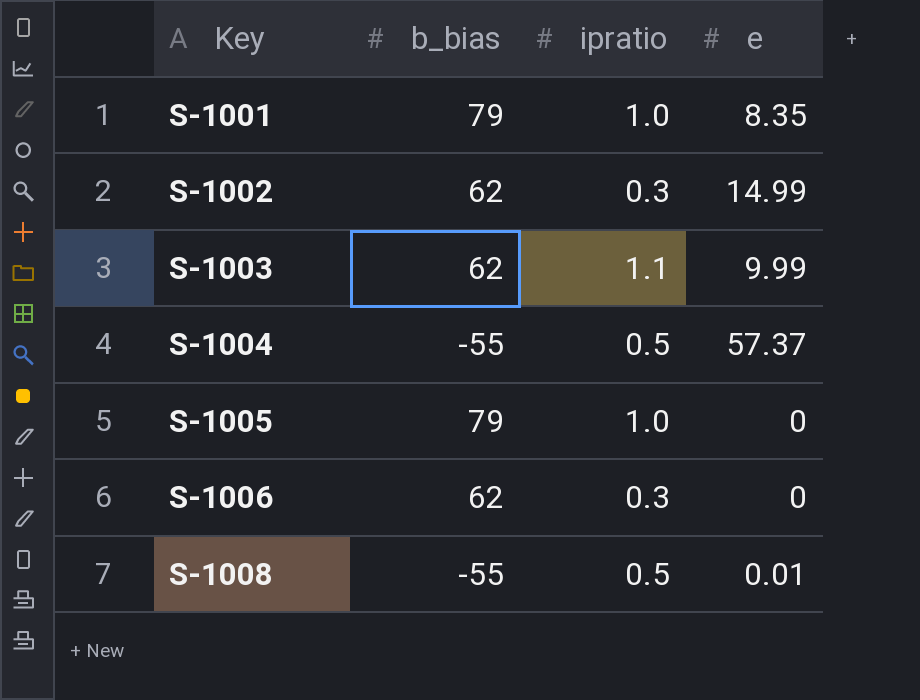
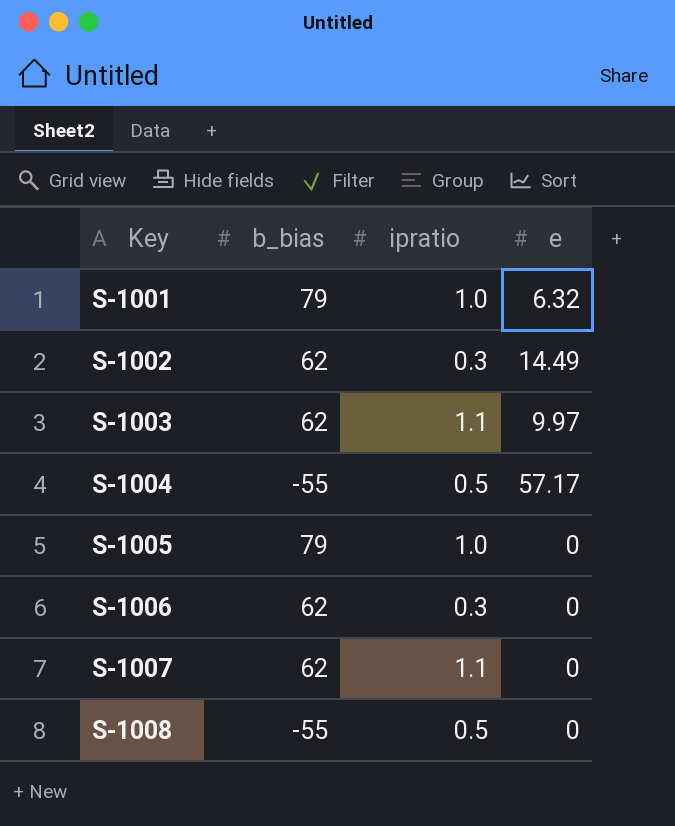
S-1001 | e: 8.35 -> 6.32
S-1002 | e: 14.99 -> 14.49
S-1003 | e: 9.99 -> 9.97
S-1004 | e: 57.37 -> 57.17
row S-1007: none -> 62 | 1.1 | 0
S-1008 | e: 0.01 -> 0

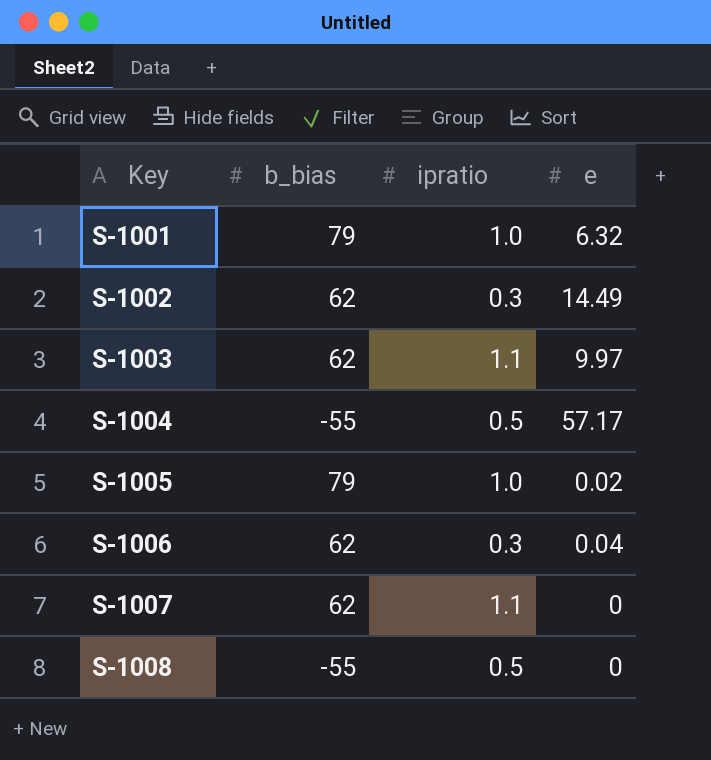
S-1005 | e: 0 -> 0.02
S-1006 | e: 0 -> 0.04

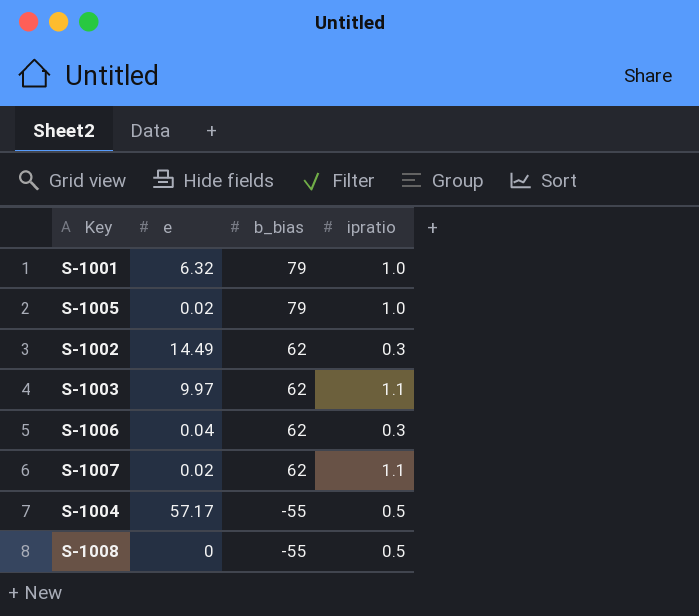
row order: Key ascending -> b_bias descending
column e | position: 4 -> 2
S-1007 | e: 0 -> 0.02

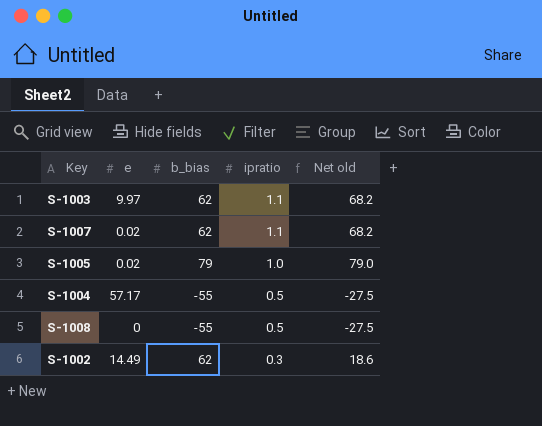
row order: b_bias descending -> ipratio descending
column Net old | formula: none -> [b_bias] * [ipratio]
row S-1001: 6.32 | 79 | 1.0 -> none
row S-1006: 0.04 | 62 | 0.3 -> none

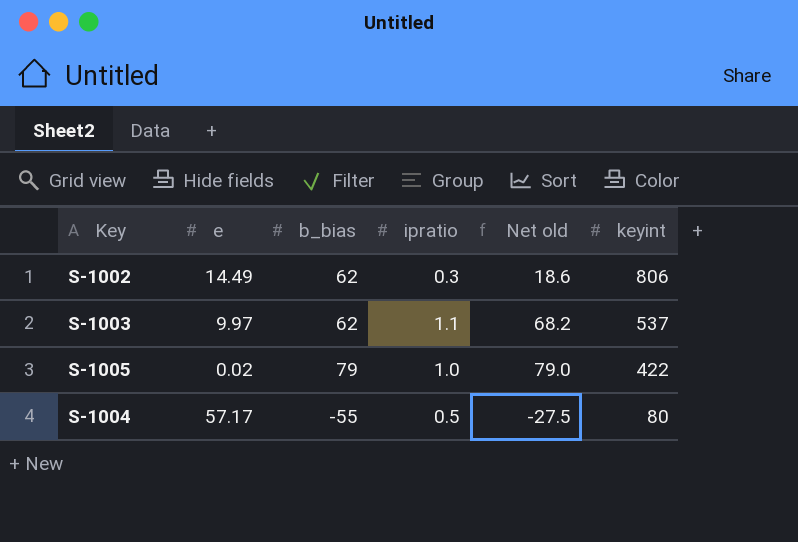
row order: ipratio descending -> keyint descending
column keyint | position: none -> 6
row S-1007: 0.02 | 62 | 1.1 | 68.2 -> none
row S-1008: 0 | -55 | 0.5 | -27.5 -> none

